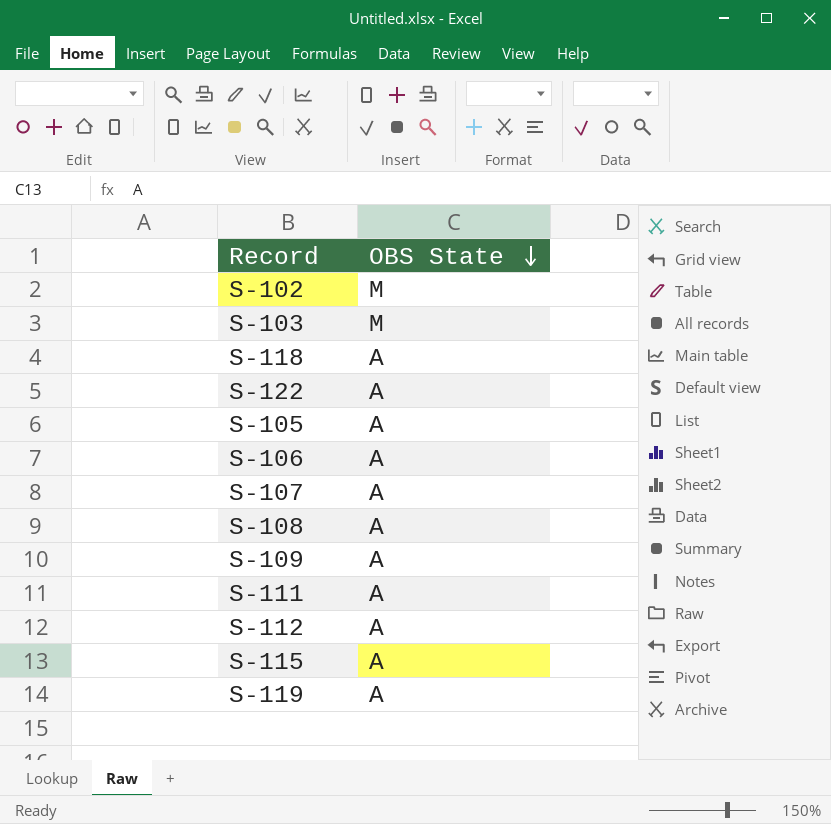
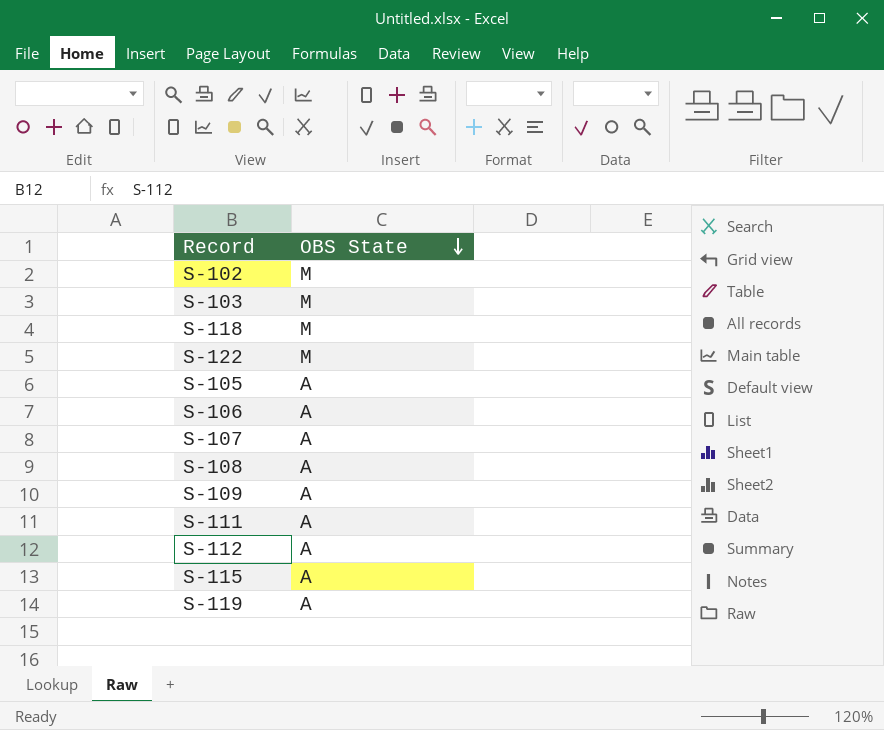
S-118 | OBS State: A -> M
S-122 | OBS State: A -> M

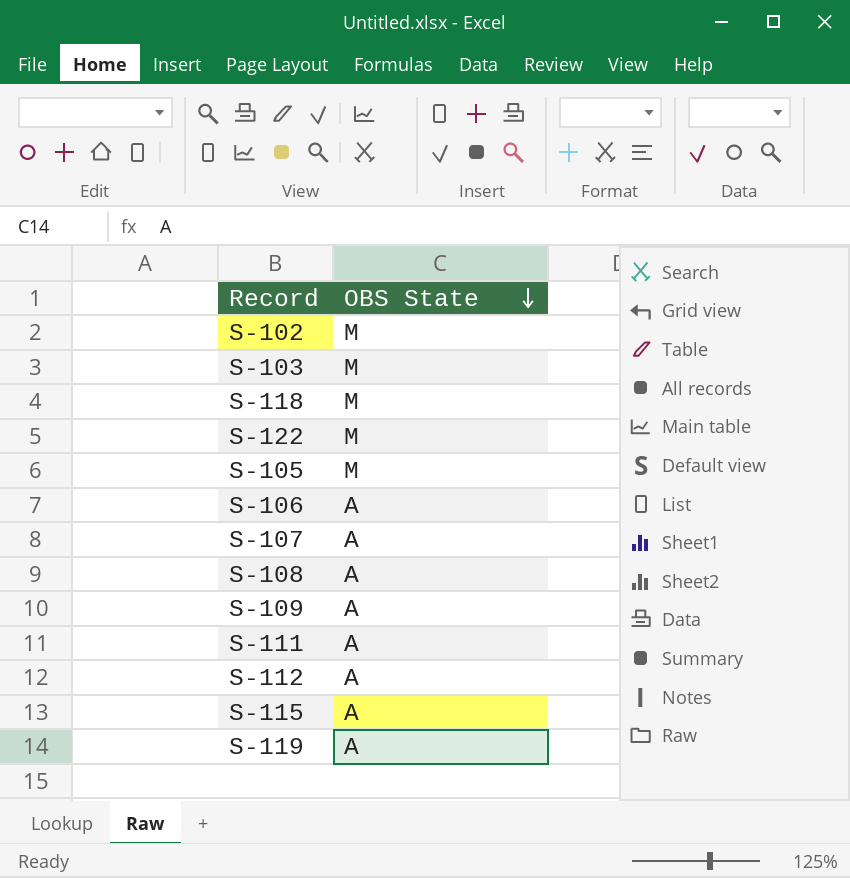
S-105 | OBS State: A -> M

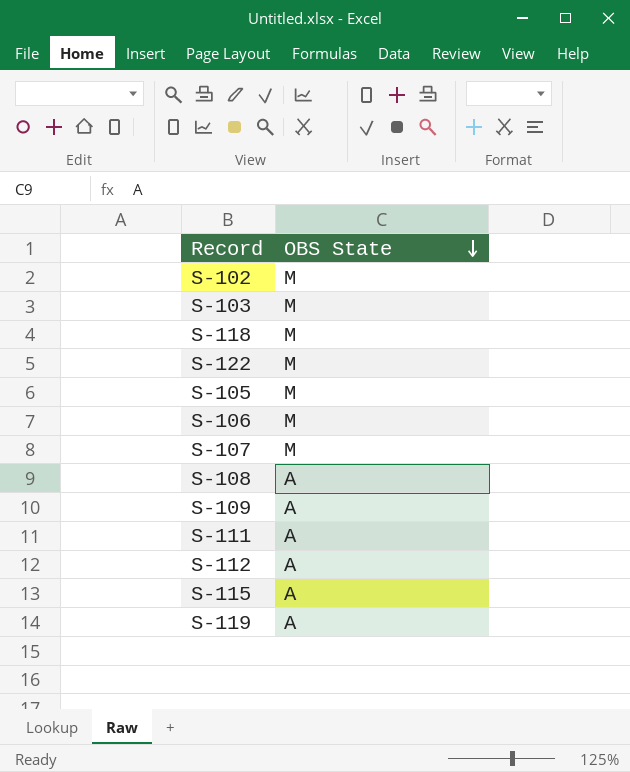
S-106 | OBS State: A -> M
S-107 | OBS State: A -> M

